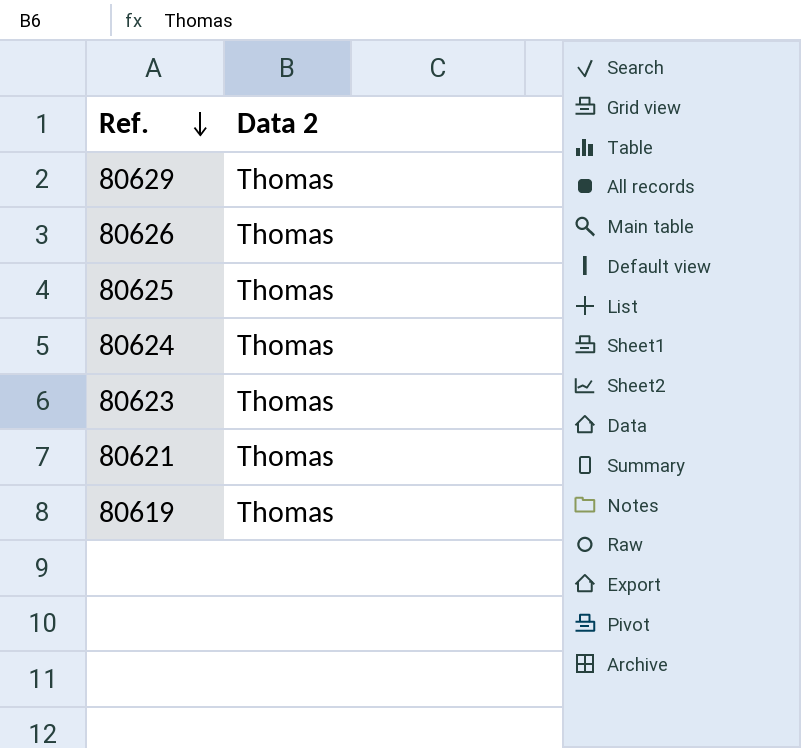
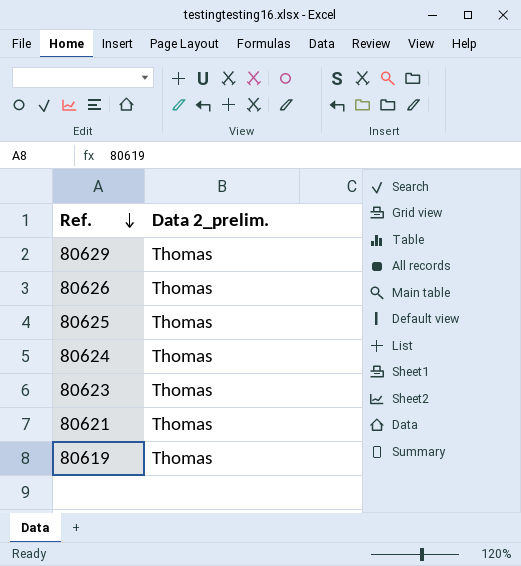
column name: Data 2 -> Data 2_prelim.

